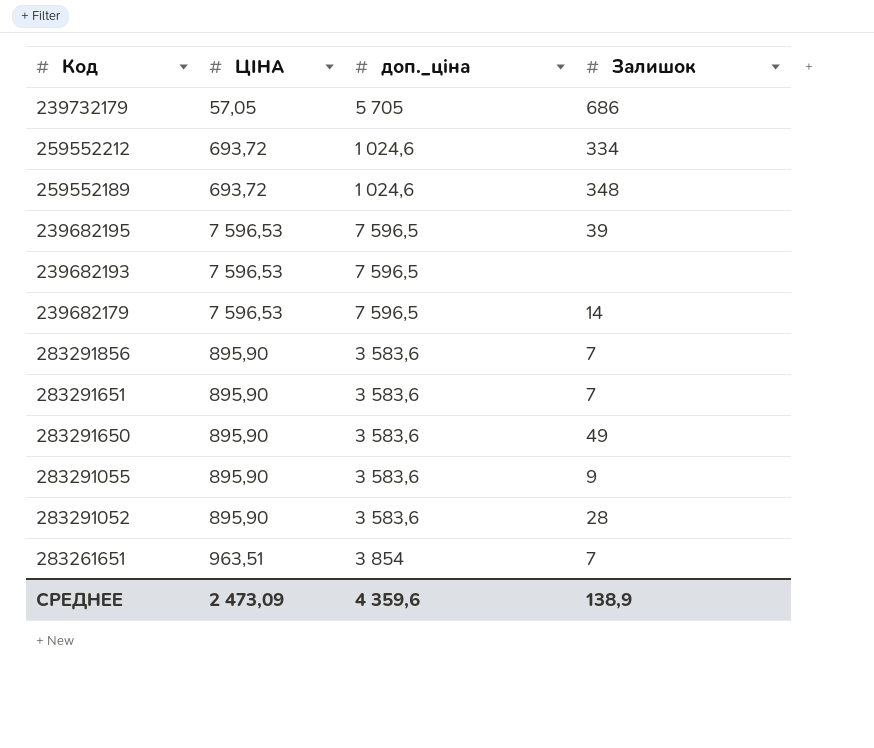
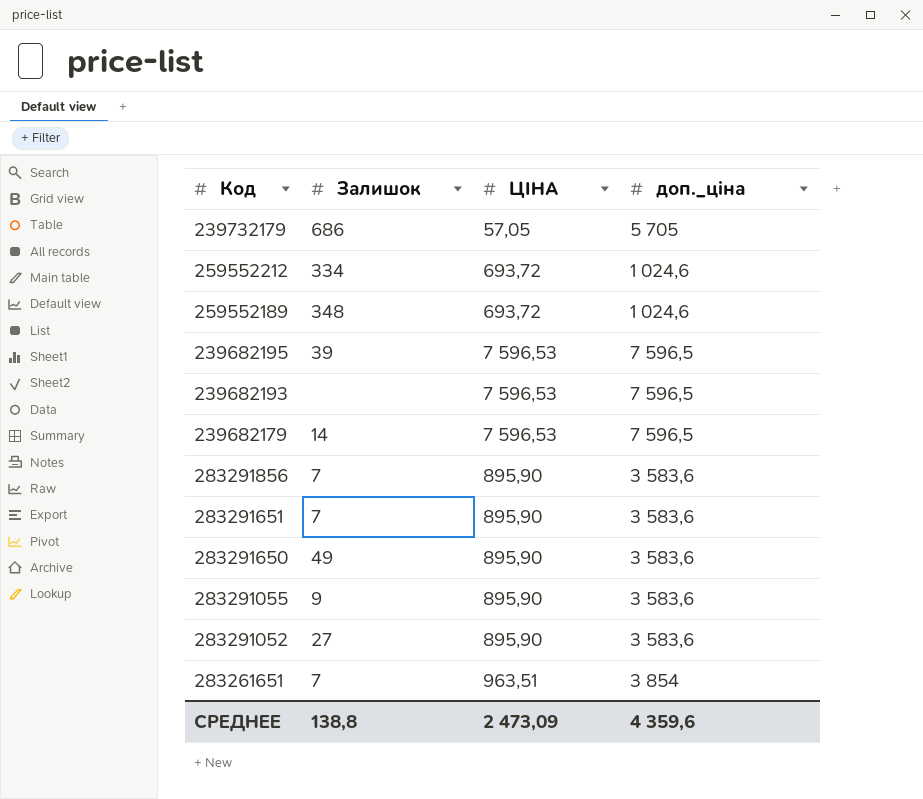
column Залишок | position: 4 -> 2
283291052 | Залишок: 28 -> 27
СРЕДНЕЕ | Залишок: 138,9 -> 138,8

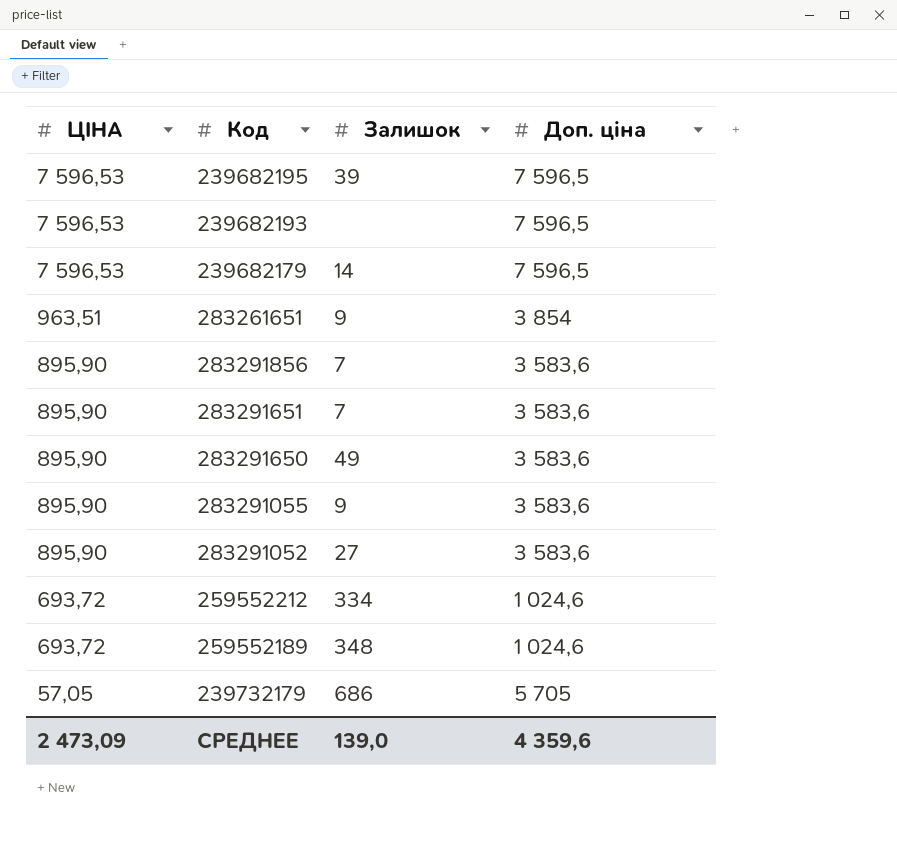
row order: none -> ЦІНА descending
column ЦІНА | position: 3 -> 1
column name: доп._ціна -> Доп. ціна
283261651 | Залишок: 7 -> 9
СРЕДНЕЕ | Залишок: 138,8 -> 139,0

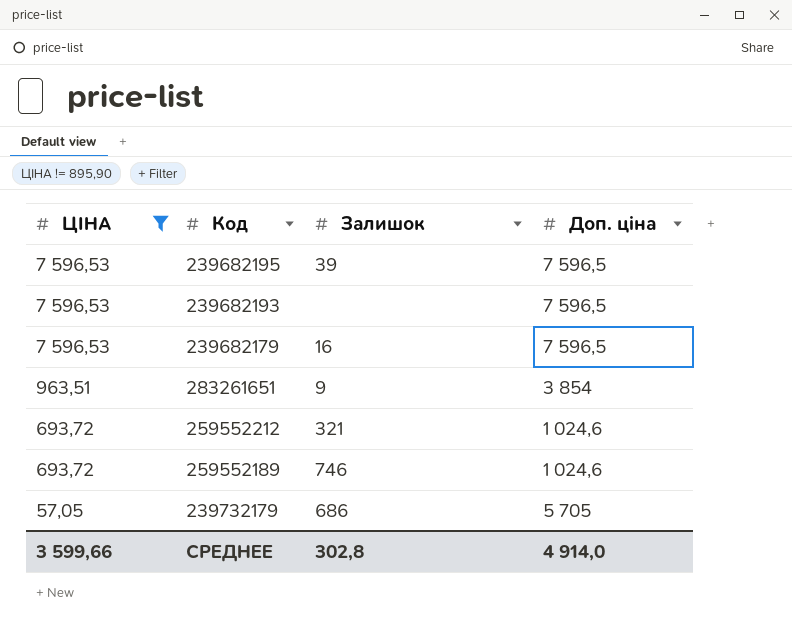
filter: none -> ЦІНА != 895,90
239682179 | Залишок: 14 -> 16
259552212 | Залишок: 334 -> 321
259552189 | Залишок: 348 -> 746
СРЕДНЕЕ | ЦІНА: 2 473,09 -> 3 599,66
СРЕДНЕЕ | Залишок: 139,0 -> 302,8
СРЕДНЕЕ | Доп. ціна: 4 359,6 -> 4 914,0

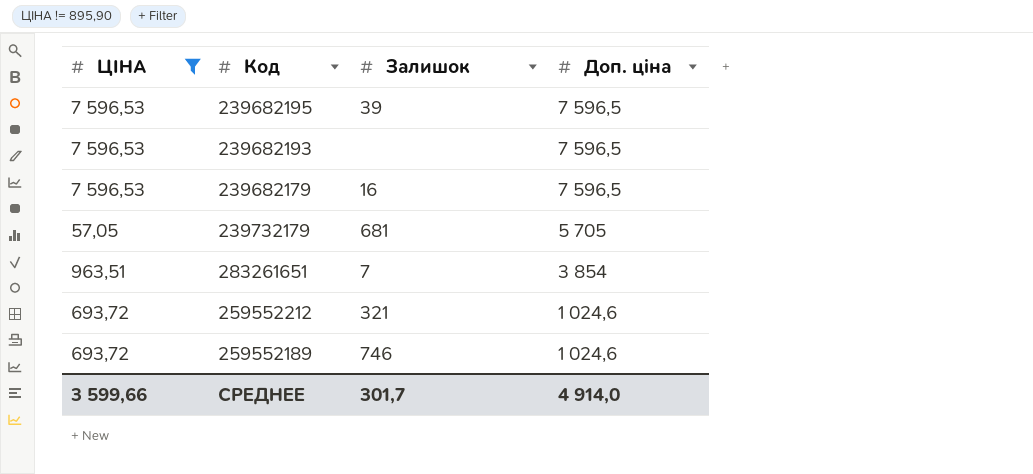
row order: ЦІНА descending -> Доп. ціна descending
239732179 | Залишок: 686 -> 681
283261651 | Залишок: 9 -> 7
СРЕДНЕЕ | Залишок: 302,8 -> 301,7

